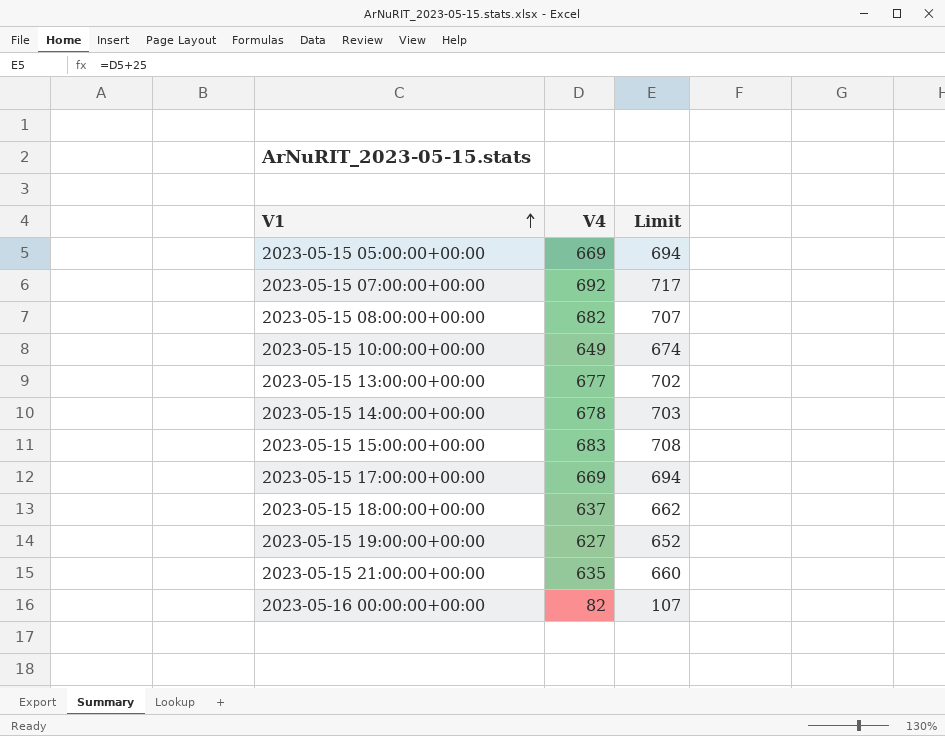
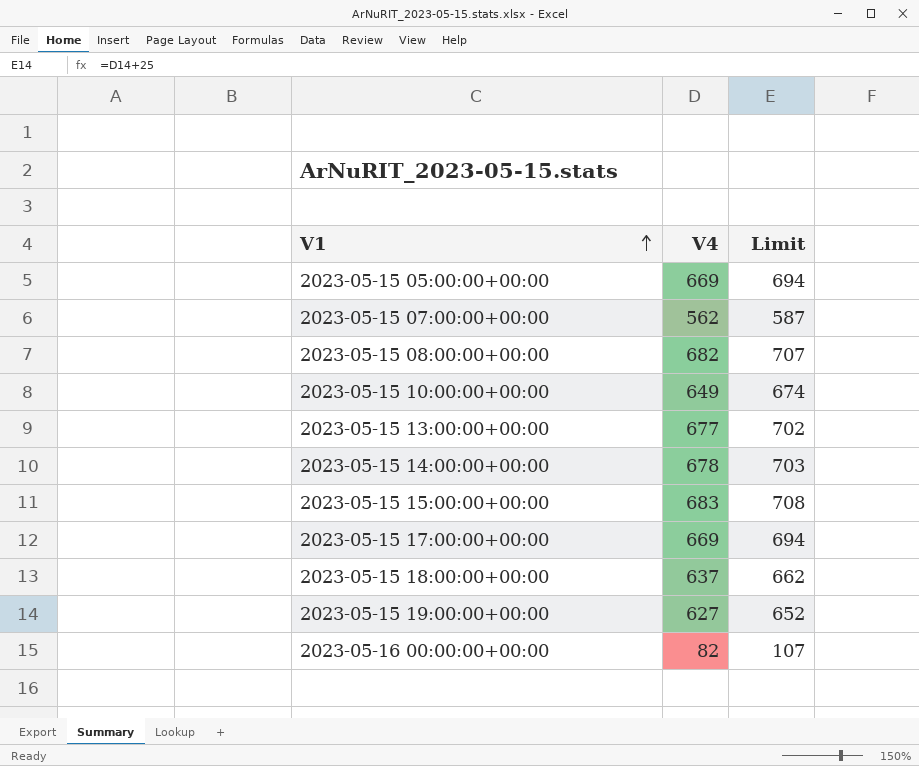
row 2023-05-15 21:00:00+00:00: 635 | 660 -> none
2023-05-15 07:00:00+00:00 | V4: 692 -> 562
2023-05-15 07:00:00+00:00 | Limit: 717 -> 587

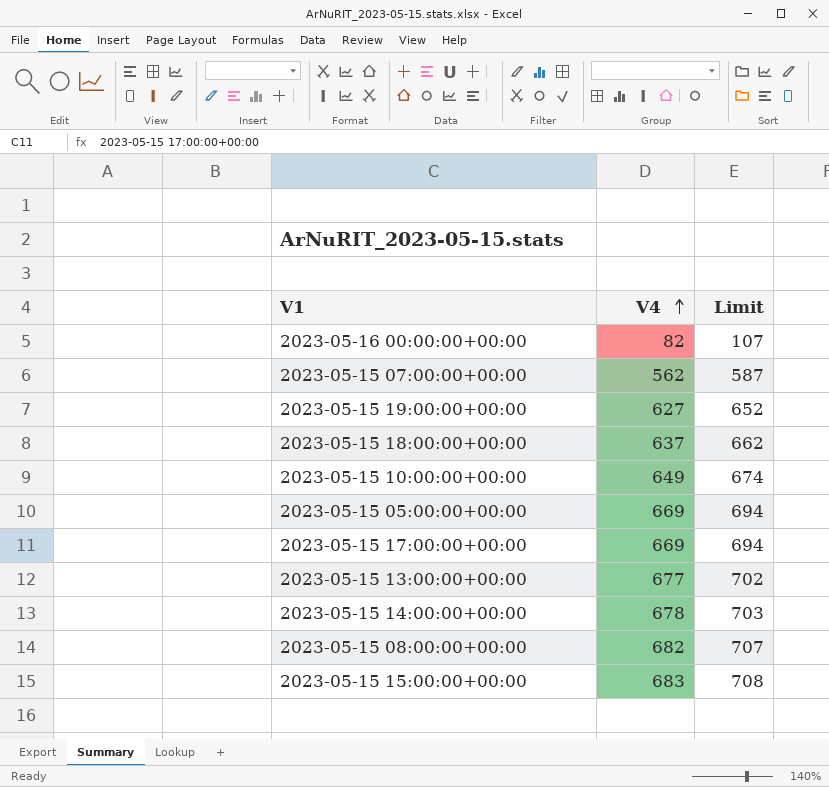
row order: V1 ascending -> V4 ascending

